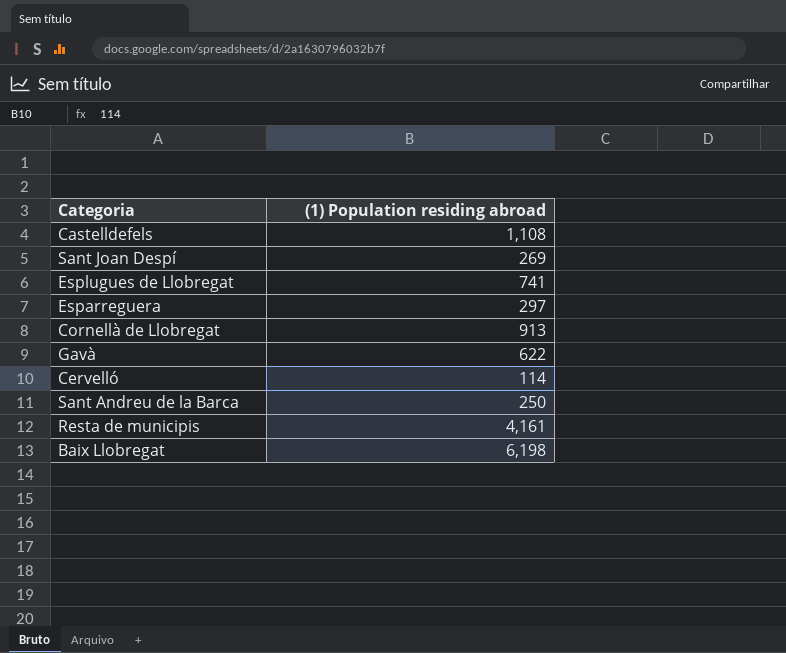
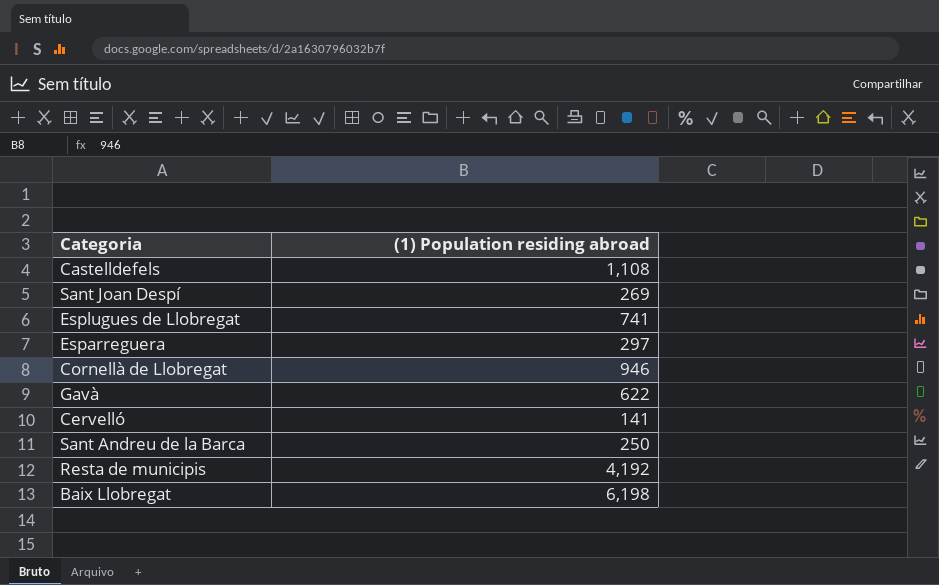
Cornellà de Llobregat | (1) Population residing abroad: 913 -> 946
Cervelló | (1) Population residing abroad: 114 -> 141
Resta de municipis | (1) Population residing abroad: 4,161 -> 4,192

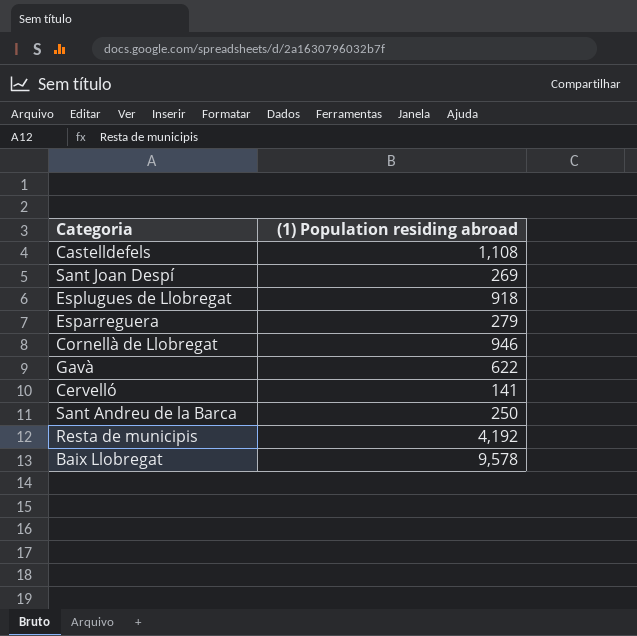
Esplugues de Llobregat | (1) Population residing abroad: 741 -> 918
Esparreguera | (1) Population residing abroad: 297 -> 279
Baix Llobregat | (1) Population residing abroad: 6,198 -> 9,578

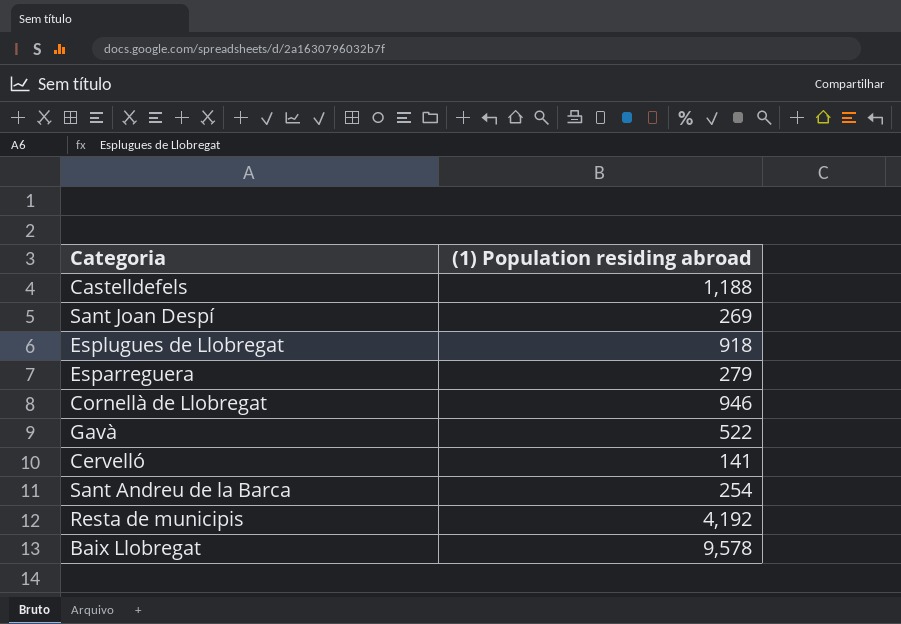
Castelldefels | (1) Population residing abroad: 1,108 -> 1,188
Gavà | (1) Population residing abroad: 622 -> 522
Sant Andreu de la Barca | (1) Population residing abroad: 250 -> 254

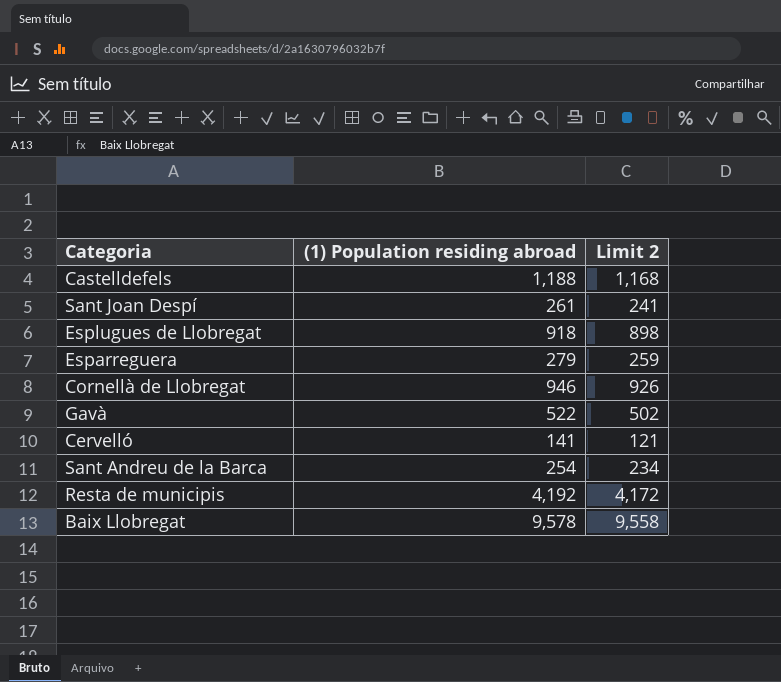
column Limit 2 | formula: none -> [(1) Population residing abroad] - 20
Sant Joan Despí | (1) Population residing abroad: 269 -> 261

